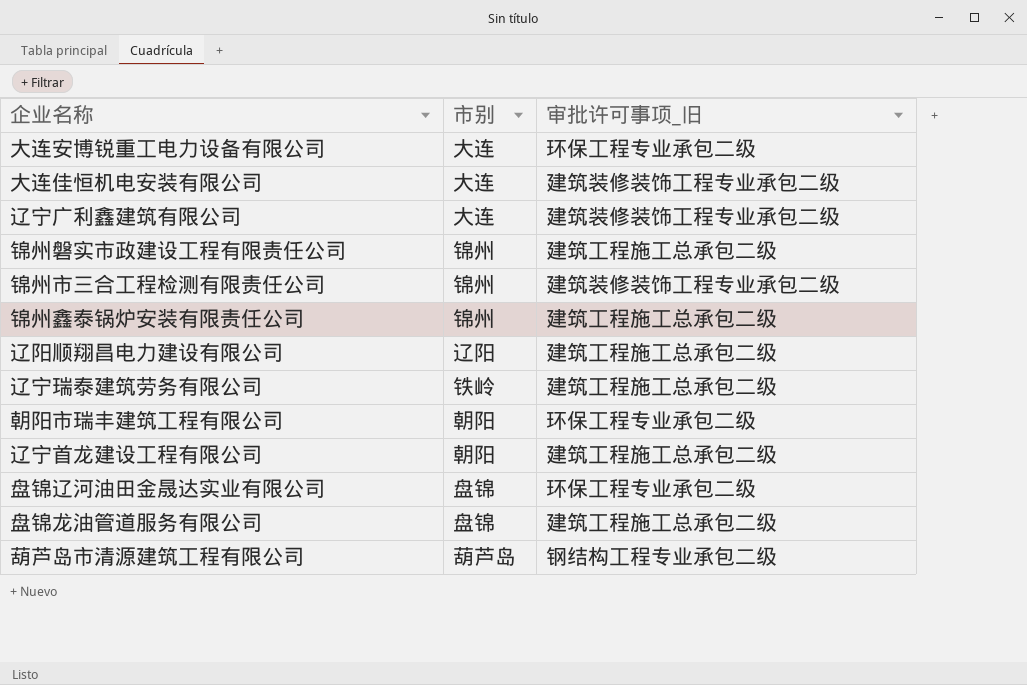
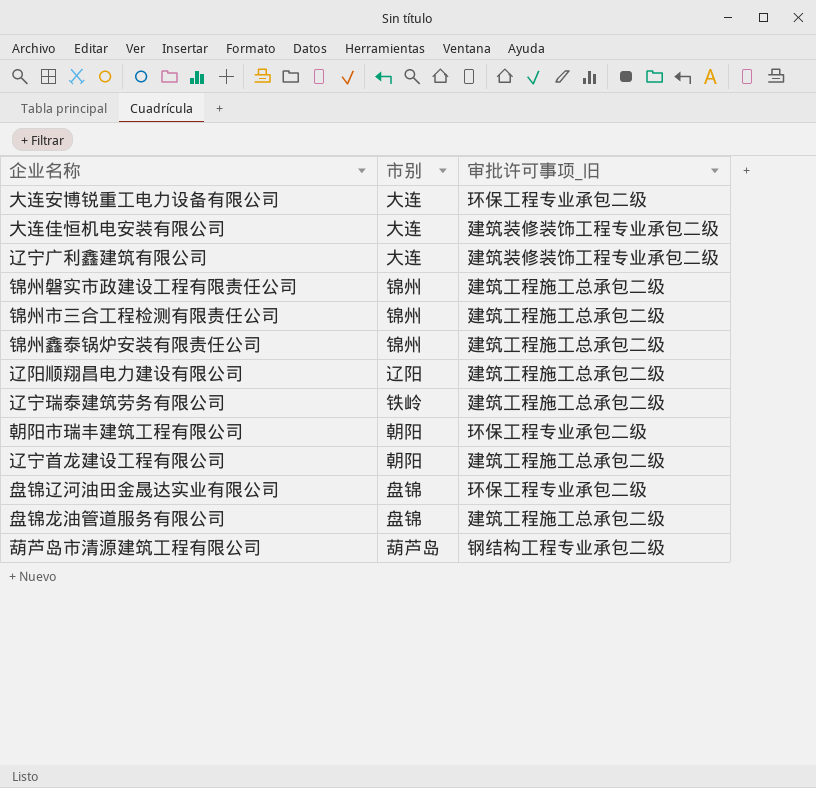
锦州市三合工程检测有限责任公司 | 审批许可事项_旧: 建筑装修装饰工程专业承包二级 -> 建筑工程施工总承包二级

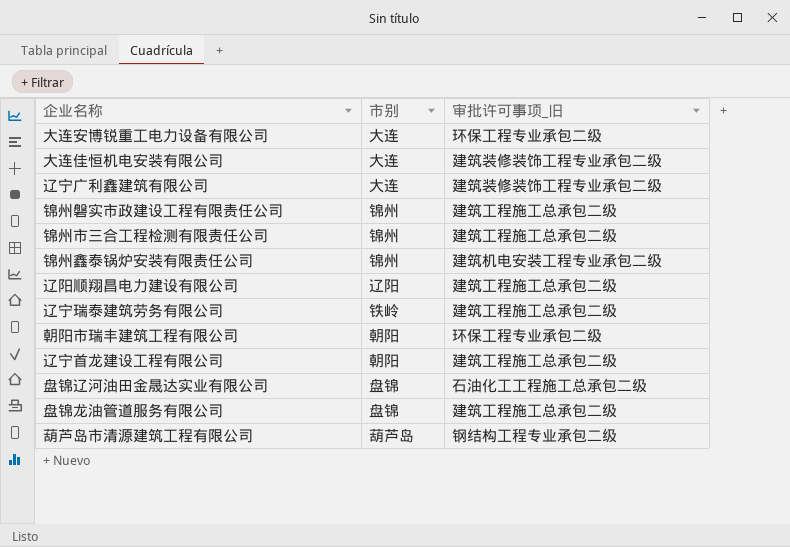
锦州鑫泰锅炉安装有限责任公司 | 审批许可事项_旧: 建筑工程施工总承包二级 -> 建筑机电安装工程专业承包二级
盘锦辽河油田金晟达实业有限公司 | 审批许可事项_旧: 环保工程专业承包二级 -> 石油化工工程施工总承包二级

